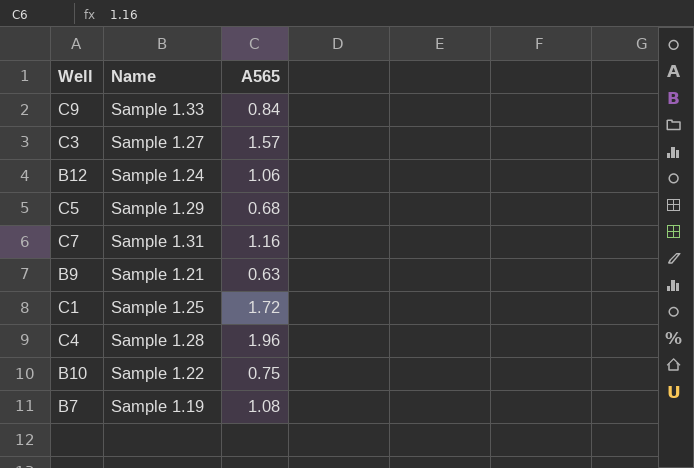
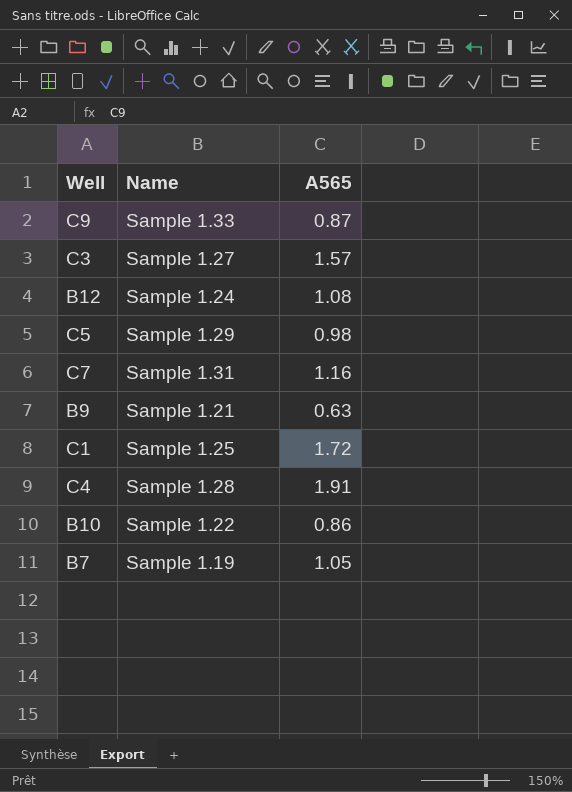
C9 | A565: 0.84 -> 0.87
B12 | A565: 1.06 -> 1.08
C5 | A565: 0.68 -> 0.98
C4 | A565: 1.96 -> 1.91
B10 | A565: 0.75 -> 0.86
B7 | A565: 1.08 -> 1.05

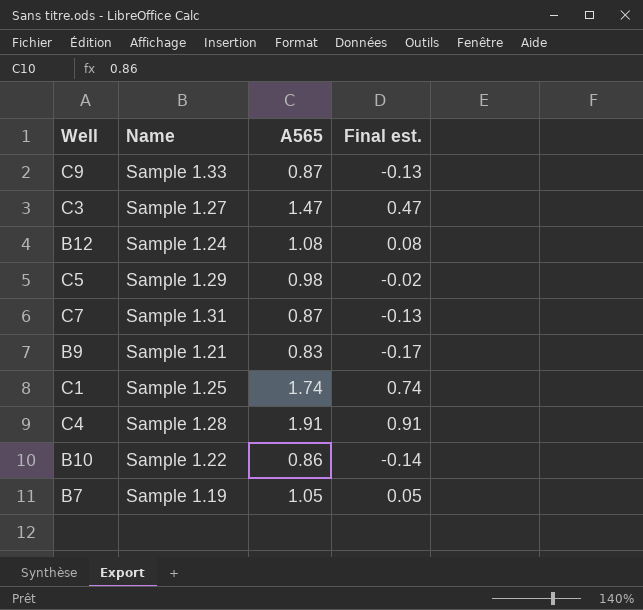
column Final est. | formula: none -> [A565] - 1
C3 | A565: 1.57 -> 1.47
C7 | A565: 1.16 -> 0.87
B9 | A565: 0.63 -> 0.83
C1 | A565: 1.72 -> 1.74

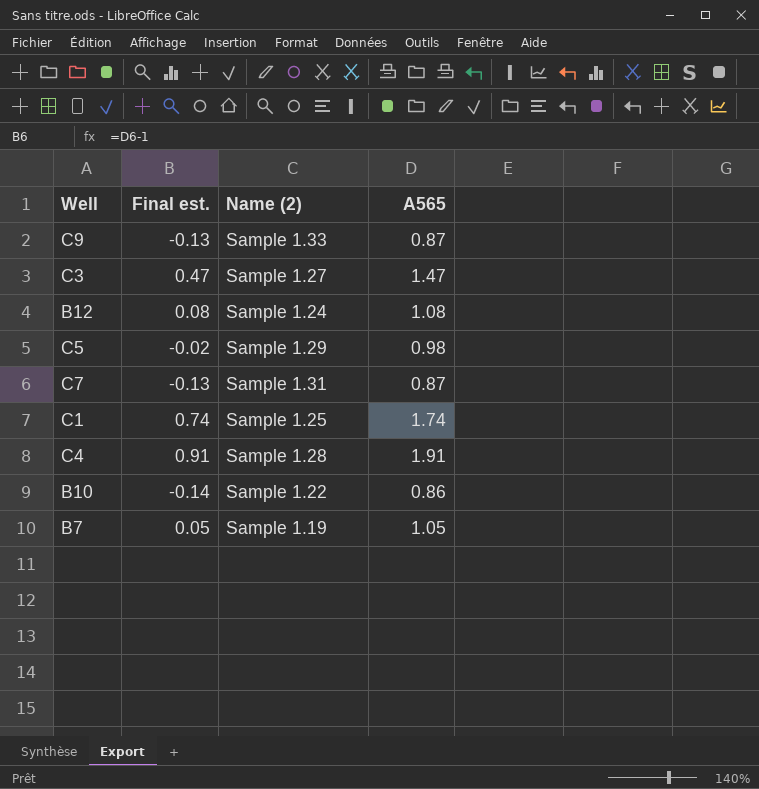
column Final est. | position: 4 -> 2
column name: Name -> Name (2)
row B9: Sample 1.21 | 0.83 | -0.17 -> none

